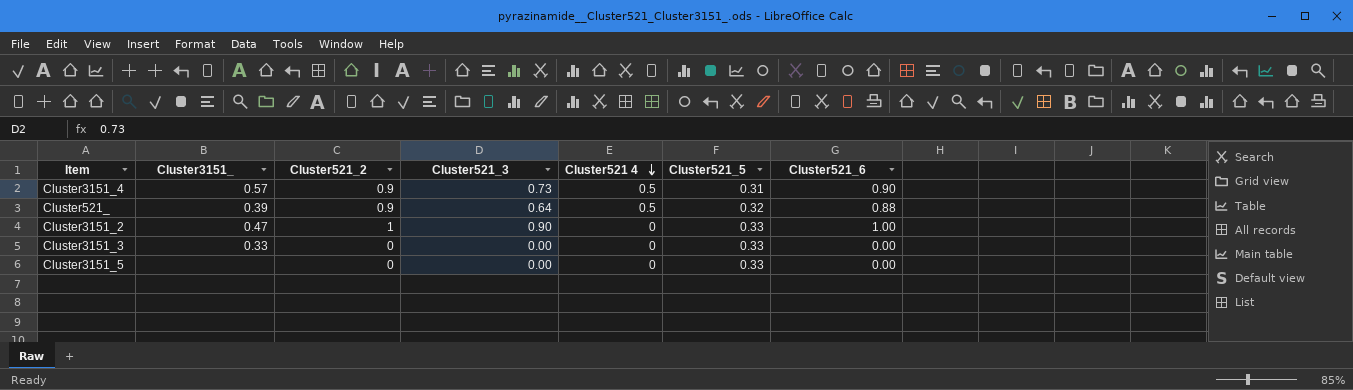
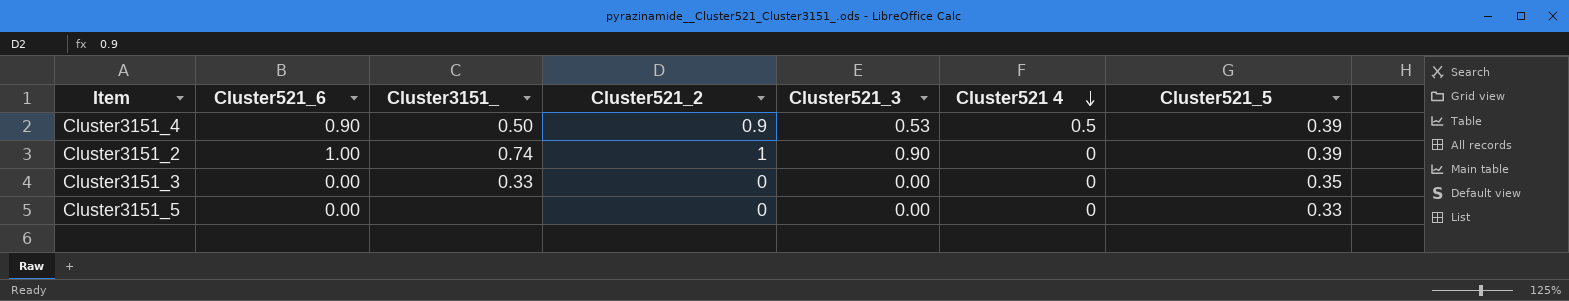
column Cluster521_6 | position: 7 -> 2
row Cluster521_: 0.39 | 0.9 | 0.64 | 0.5 | 0.32 | 0.88 -> none
Cluster3151_4 | Cluster3151_: 0.57 -> 0.50
Cluster3151_4 | Cluster521_3: 0.73 -> 0.53
Cluster3151_4 | Cluster521_5: 0.31 -> 0.39
Cluster3151_2 | Cluster3151_: 0.47 -> 0.74
Cluster3151_2 | Cluster521_5: 0.33 -> 0.39
Cluster3151_3 | Cluster521_5: 0.33 -> 0.35

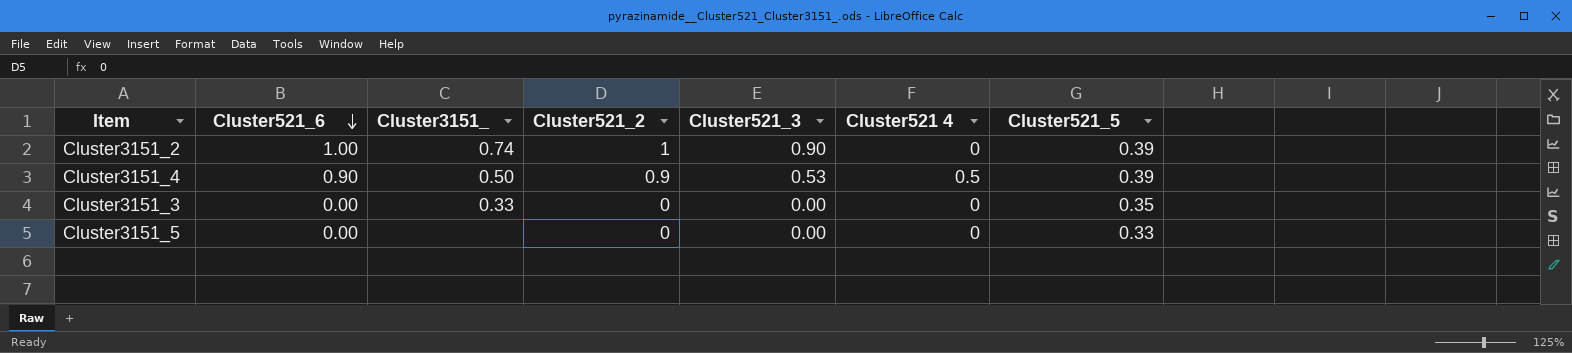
row order: Cluster521 4 descending -> Cluster521_6 descending

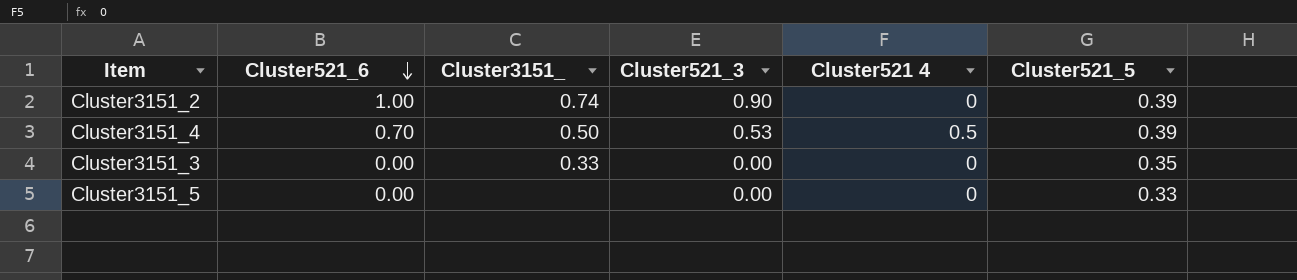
column Cluster521_2 | position: 4 -> none
Cluster3151_4 | Cluster521_6: 0.90 -> 0.70

